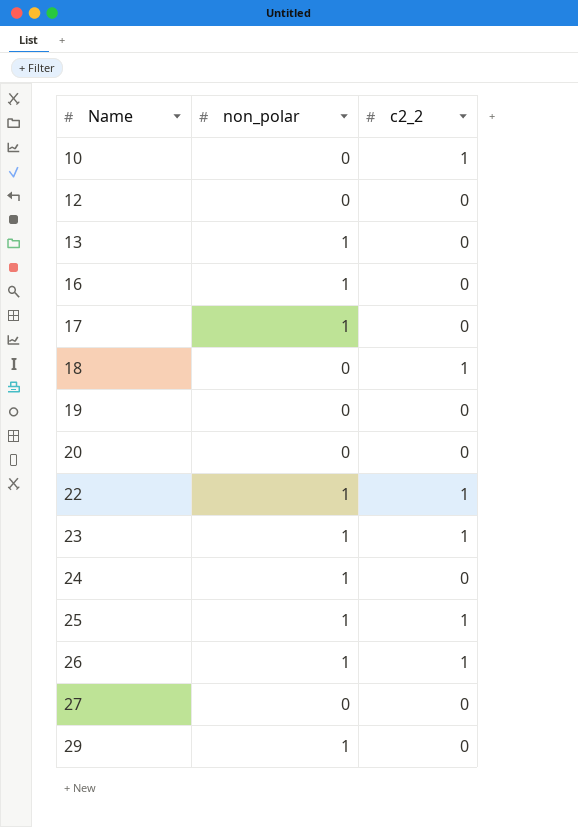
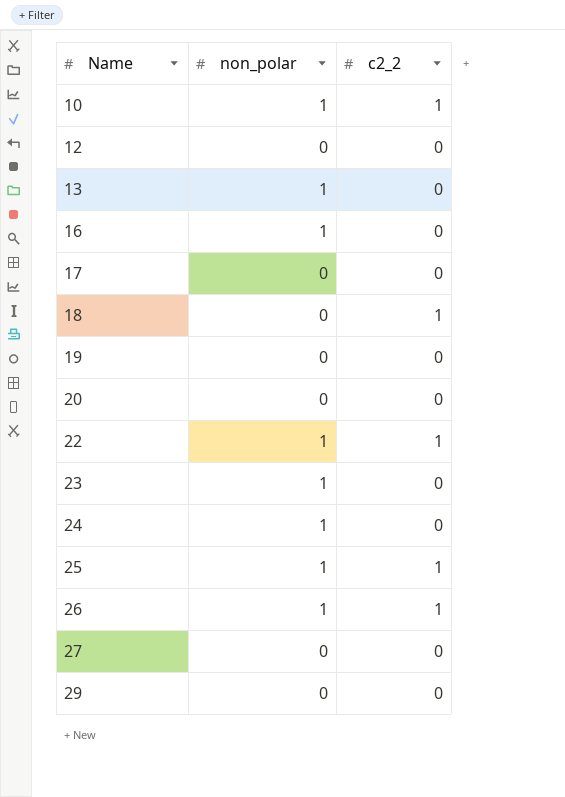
10 | non_polar: 0 -> 1
17 | non_polar: 1 -> 0
23 | c2_2: 1 -> 0
29 | non_polar: 1 -> 0

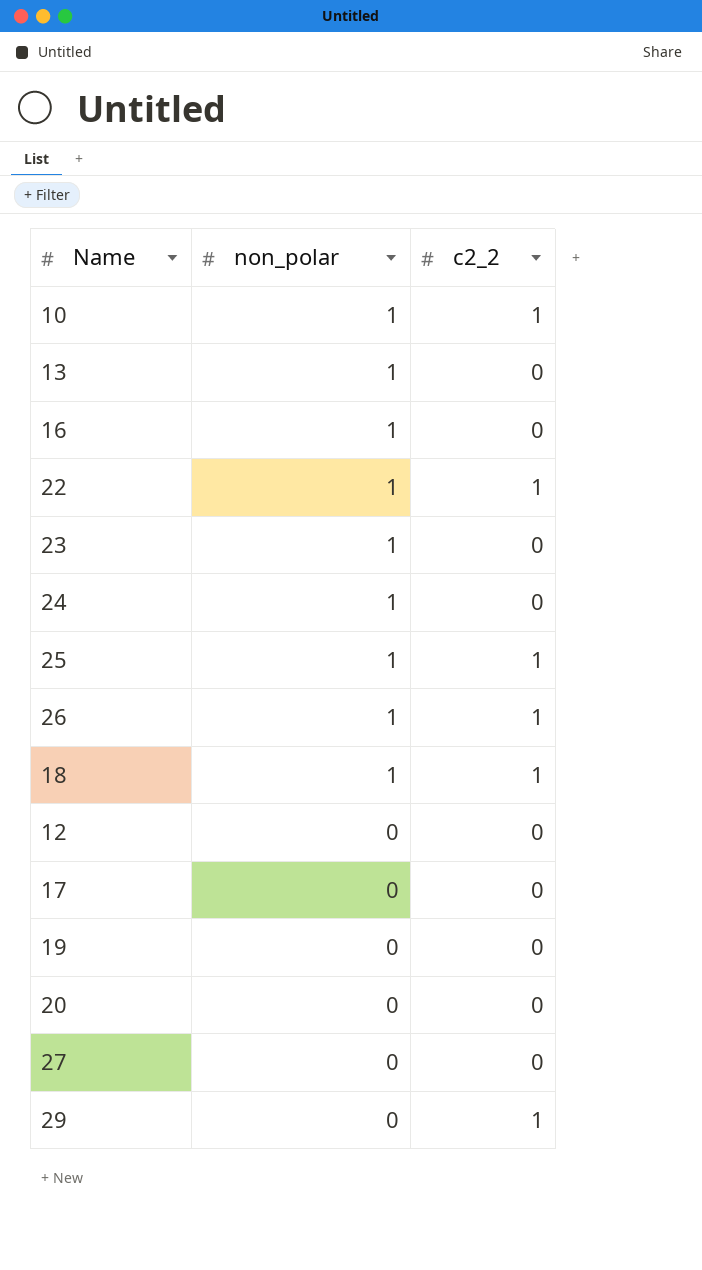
row order: Name ascending -> non_polar descending
18 | non_polar: 0 -> 1
29 | c2_2: 0 -> 1

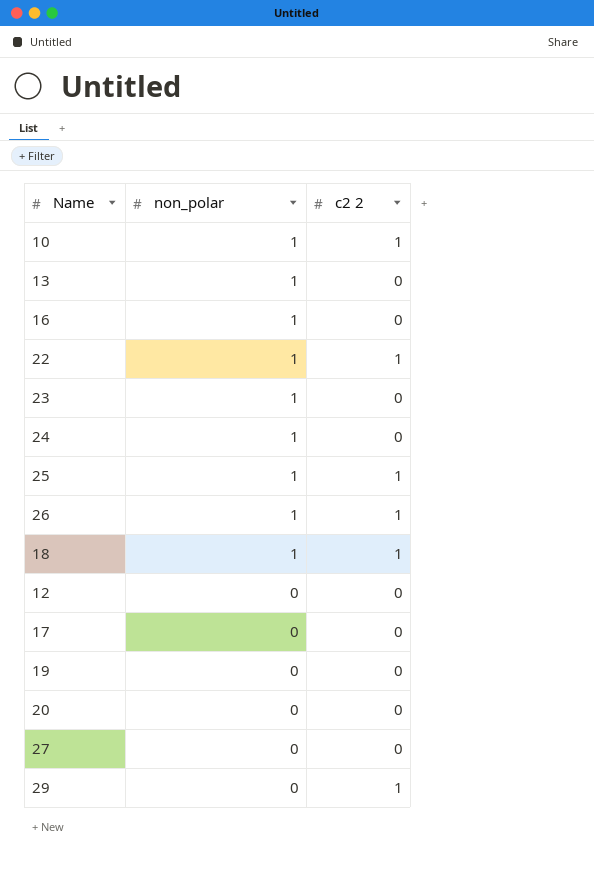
column name: c2_2 -> c2 2

